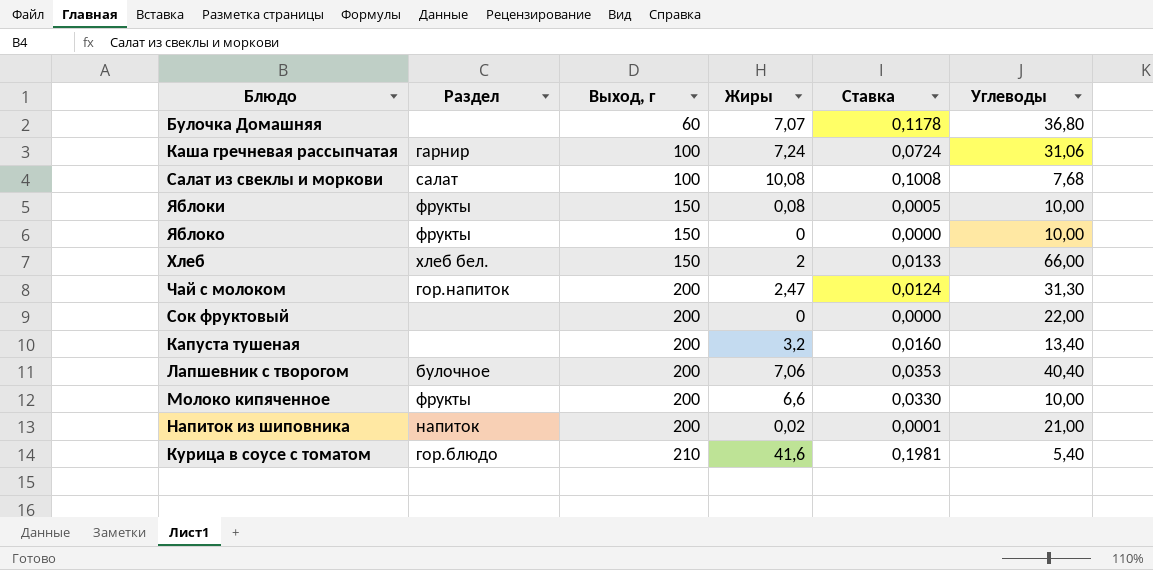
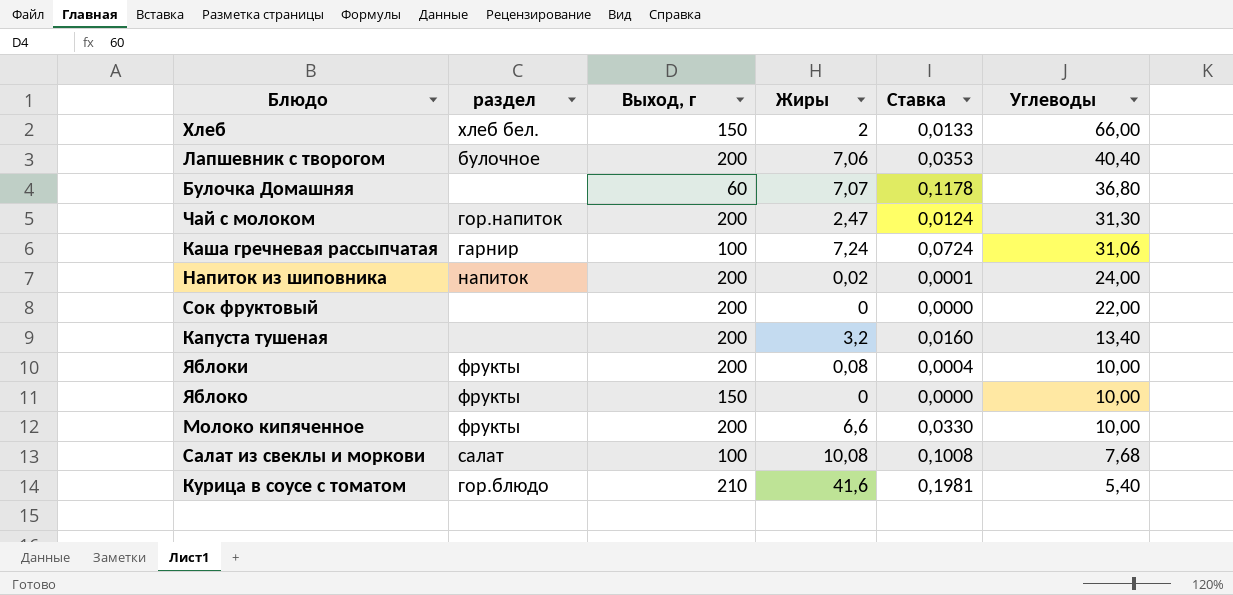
row order: Выход, г ascending -> Углеводы descending
column name: Раздел -> раздел
Напиток из шиповника | Углеводы: 21,00 -> 24,00
Яблоки | Выход, г: 150 -> 200
Яблоки | Ставка: 0,0005 -> 0,0004

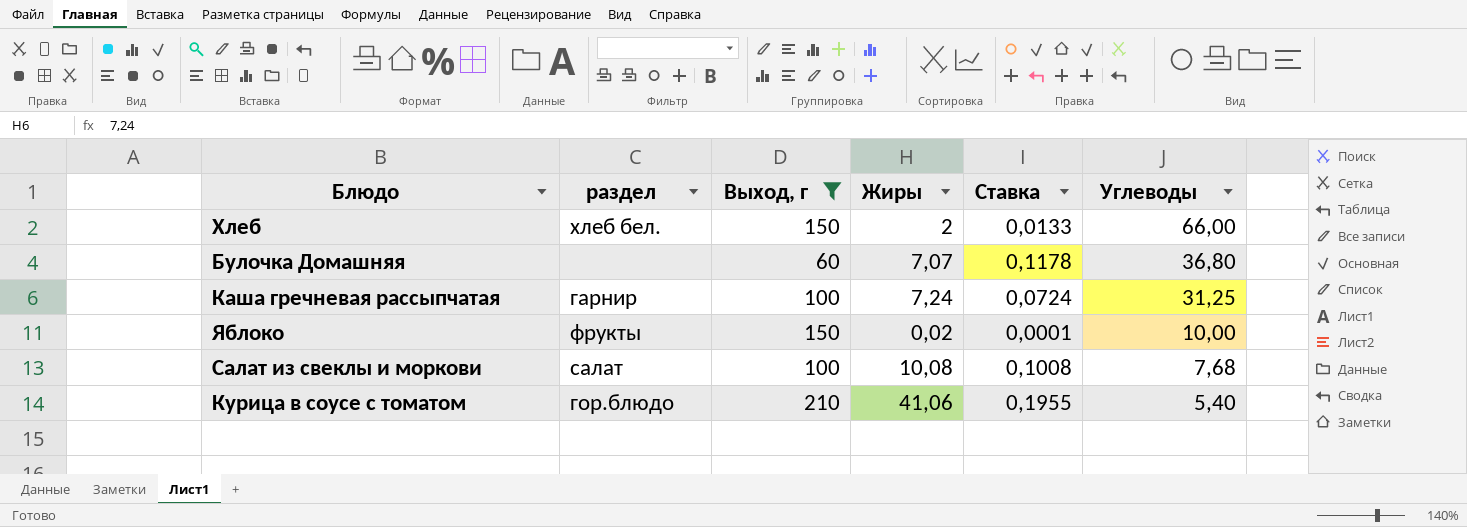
filter: none -> Выход, г != 200
Каша гречневая рассыпчатая | Углеводы: 31,06 -> 31,25
Яблоко | Жиры: 0 -> 0,02
Яблоко | Ставка: 0,0000 -> 0,0001
Курица в соусе с томатом | Жиры: 41,6 -> 41,06
Курица в соусе с томатом | Ставка: 0,1981 -> 0,1955

